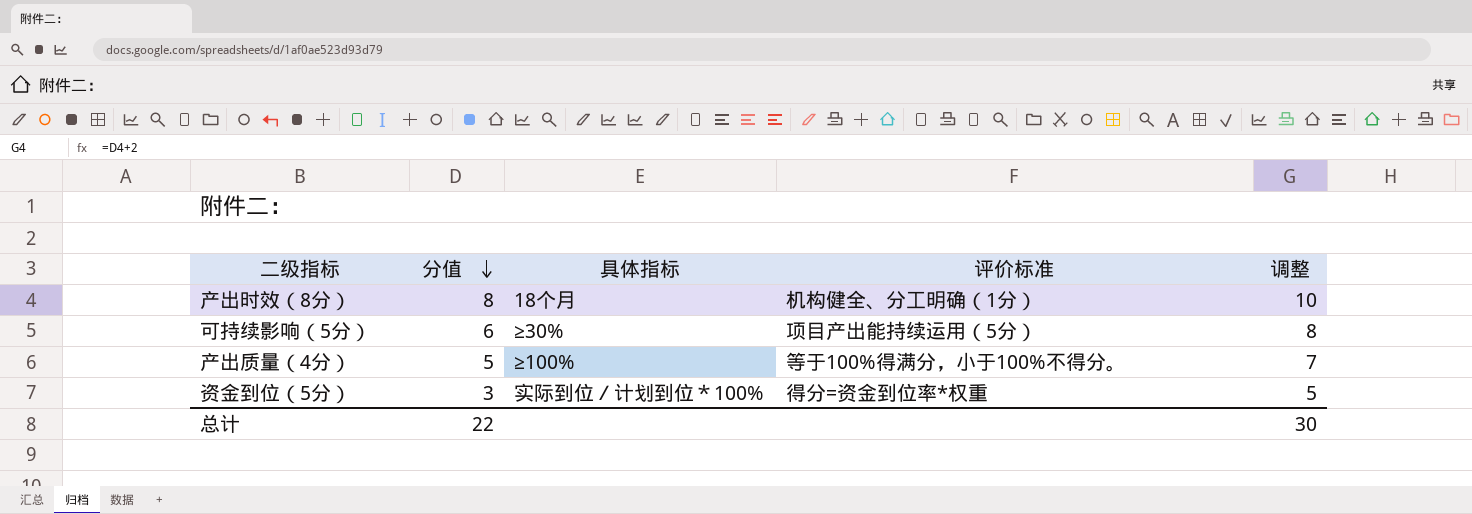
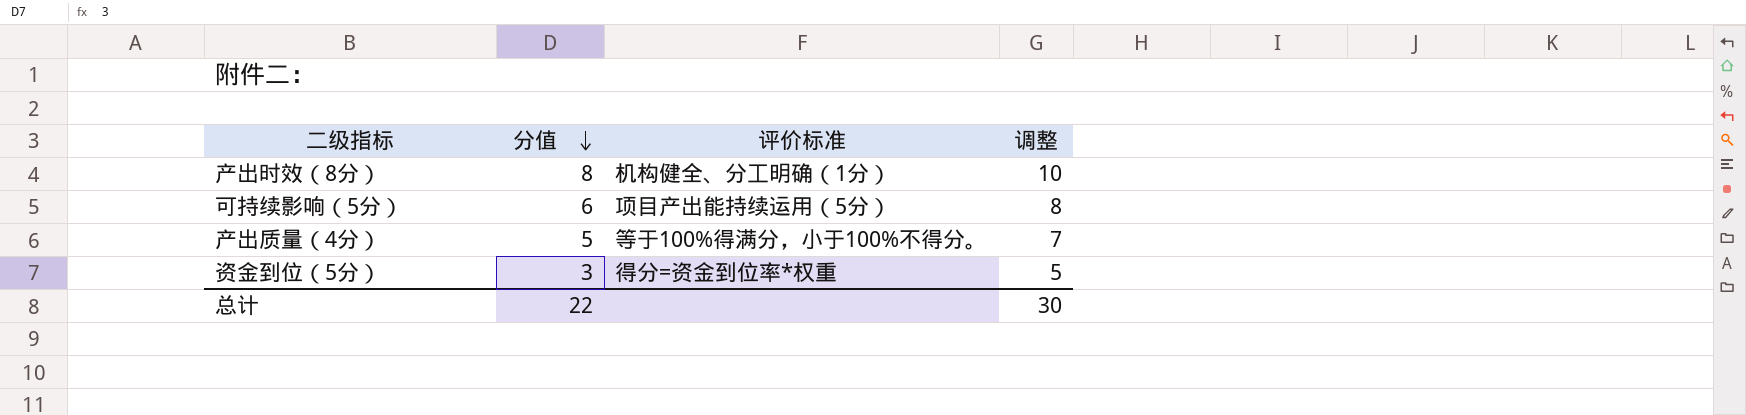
column 具体指标 | position: 3 -> none

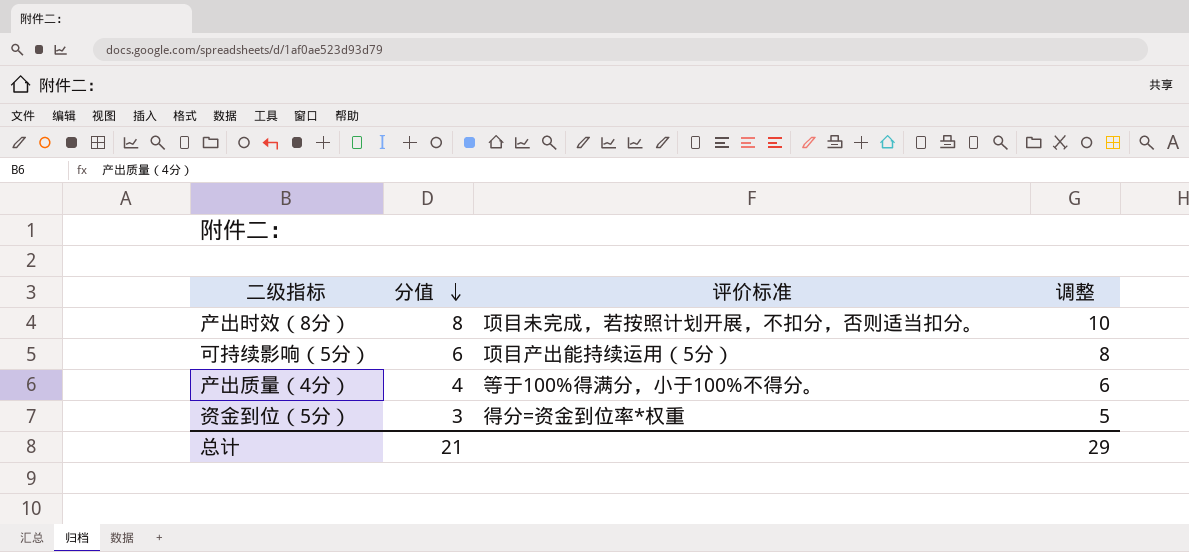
产出时效（8分） | 评价标准: 机构健全、分工明确（1分） -> 项目未完成，若按照计划开展，不扣分，否则适当扣分。
产出质量（4分） | 分值: 5 -> 4
产出质量（4分） | 调整: 7 -> 6
总计 | 分值: 22 -> 21
总计 | 调整: 30 -> 29

